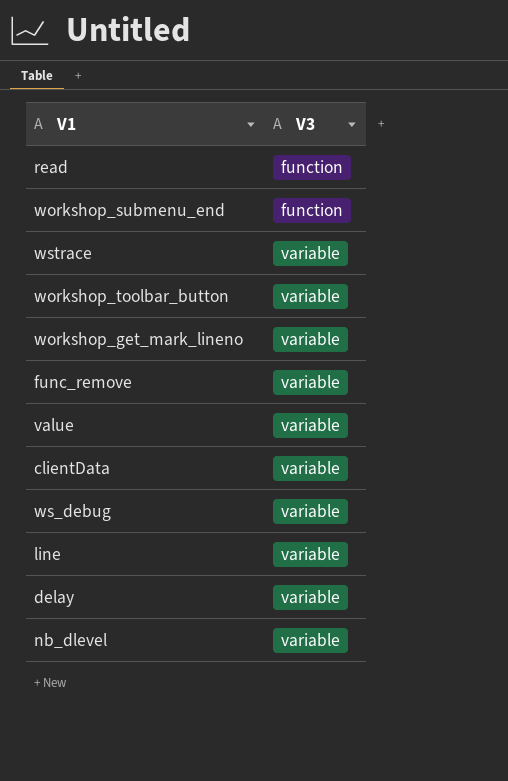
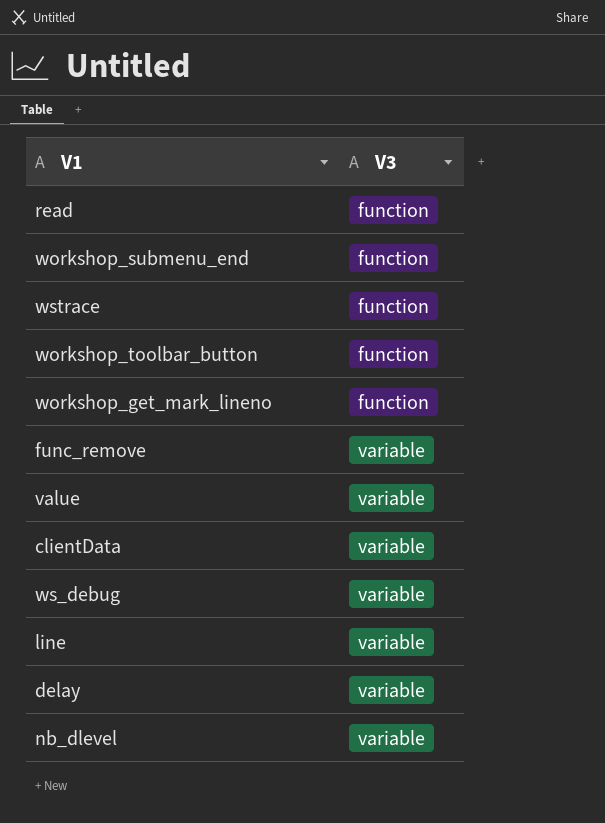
wstrace | V3: variable -> function
workshop_toolbar_button | V3: variable -> function
workshop_get_mark_lineno | V3: variable -> function

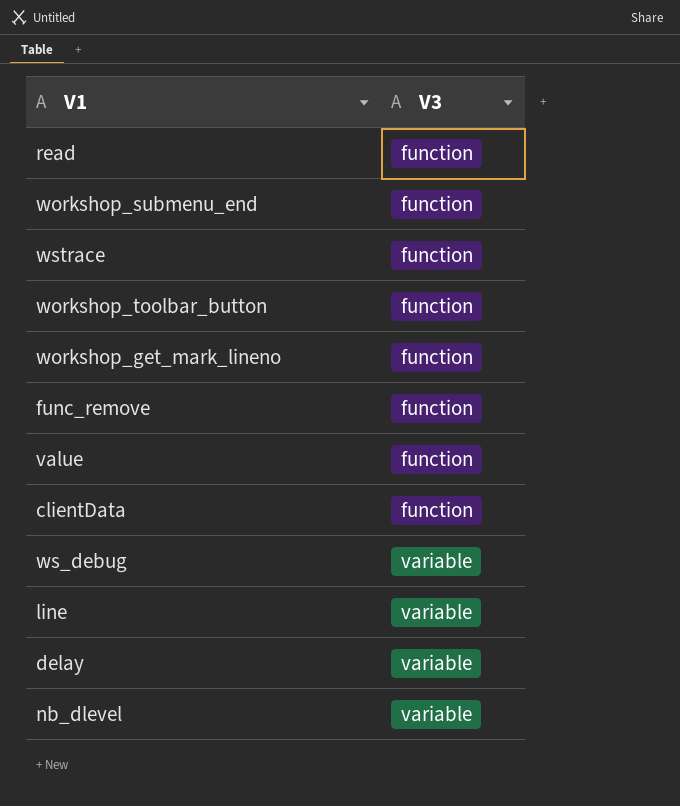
func_remove | V3: variable -> function
value | V3: variable -> function
clientData | V3: variable -> function

